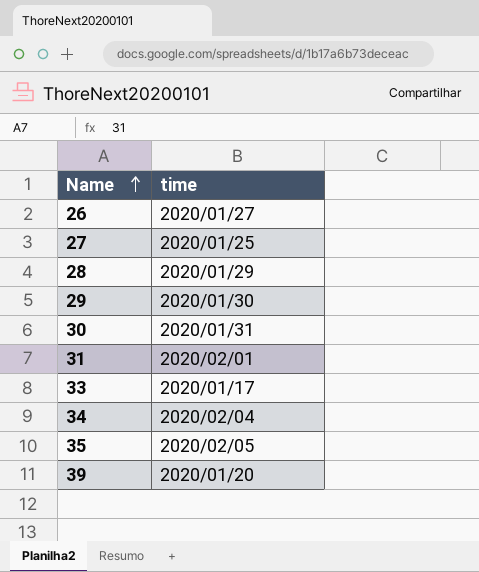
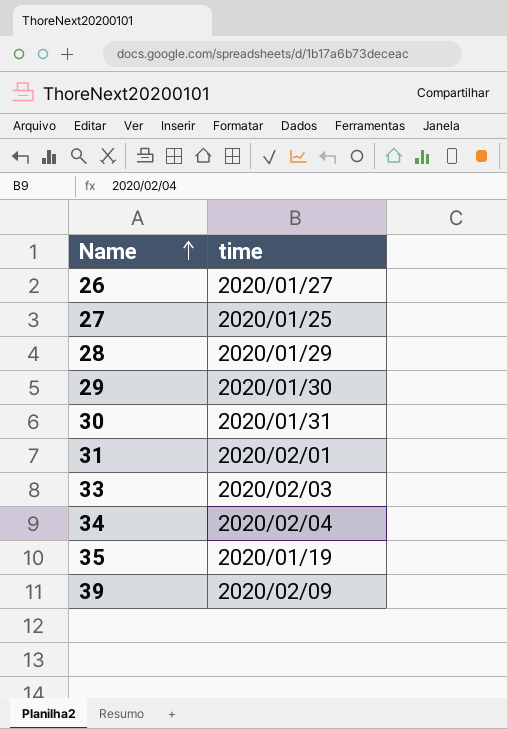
33 | time: 2020/01/17 -> 2020/02/03
35 | time: 2020/02/05 -> 2020/01/19
39 | time: 2020/01/20 -> 2020/02/09

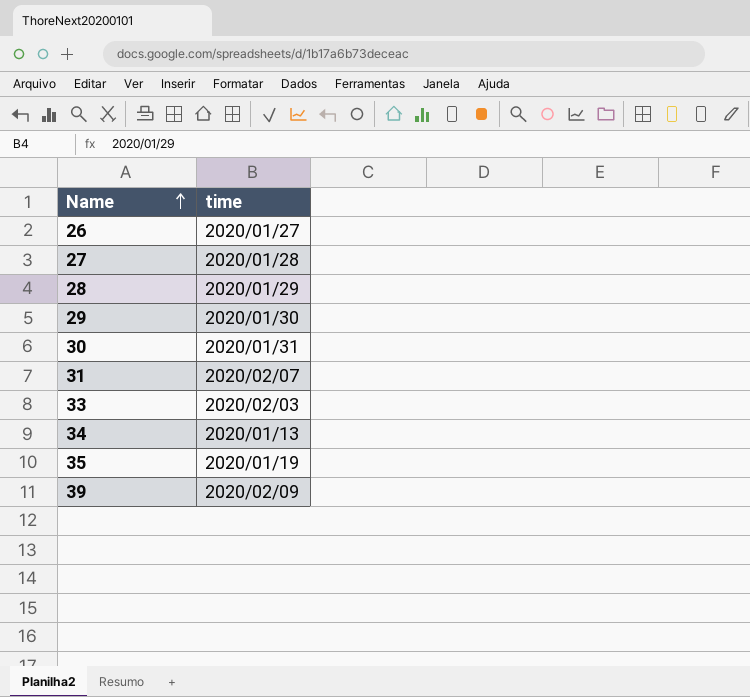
27 | time: 2020/01/25 -> 2020/01/28
31 | time: 2020/02/01 -> 2020/02/07
34 | time: 2020/02/04 -> 2020/01/13

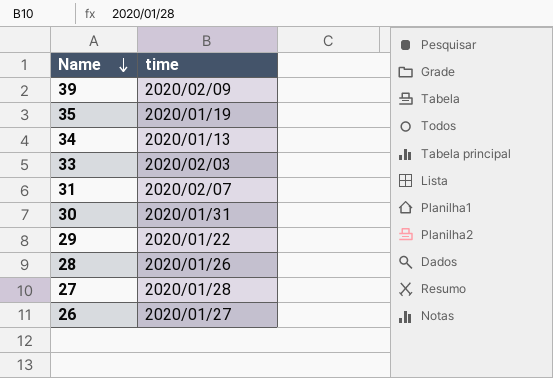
row order: Name ascending -> Name descending
29 | time: 2020/01/30 -> 2020/01/22
28 | time: 2020/01/29 -> 2020/01/26

